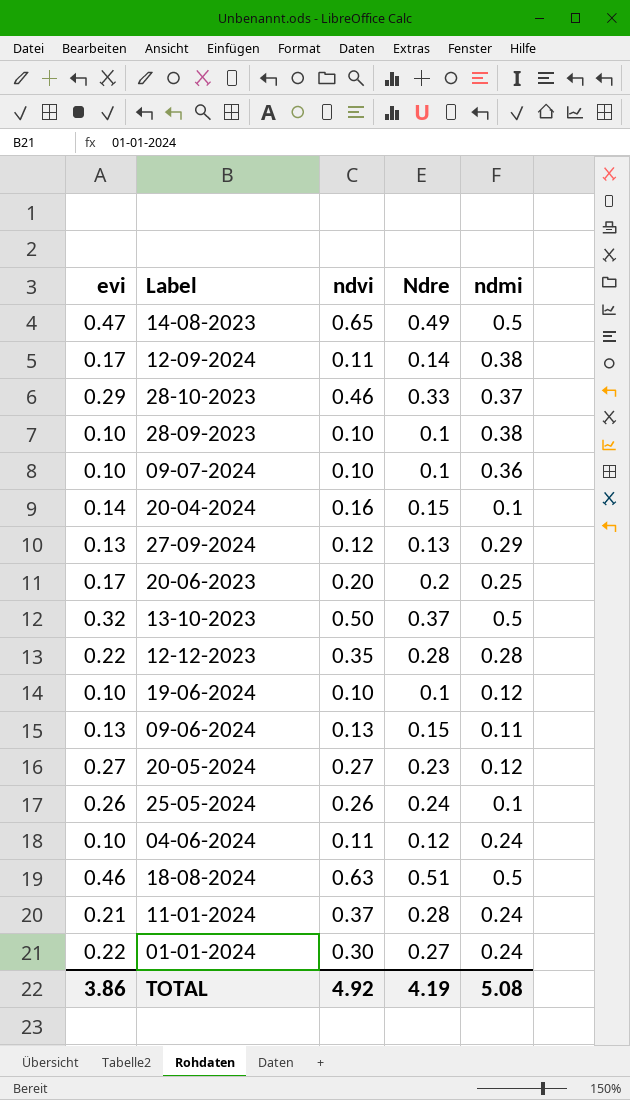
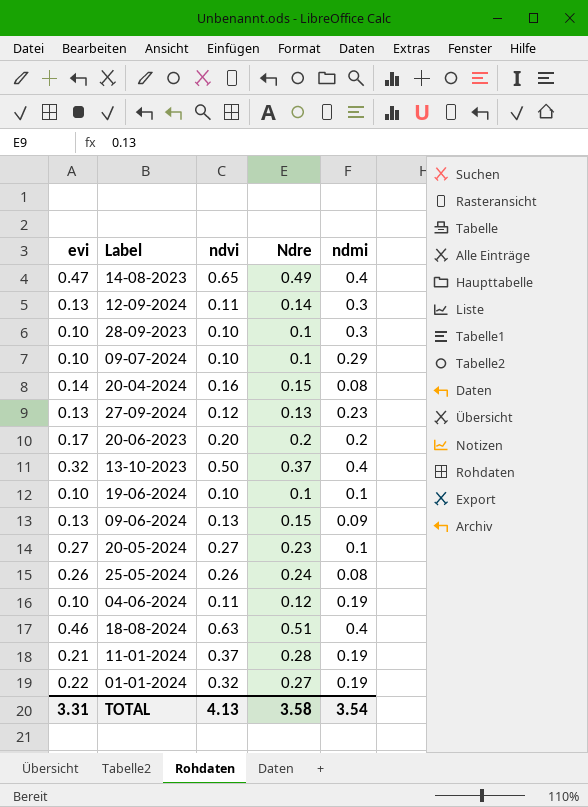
row 28-10-2023: 0.29 | 0.46 | 0.33 | 0.37 -> none
row 12-12-2023: 0.22 | 0.35 | 0.28 | 0.28 -> none
14-08-2023 | ndmi: 0.5 -> 0.4
12-09-2024 | evi: 0.17 -> 0.13
12-09-2024 | ndmi: 0.38 -> 0.3
28-09-2023 | ndmi: 0.38 -> 0.3
09-07-2024 | ndmi: 0.36 -> 0.29
20-04-2024 | ndmi: 0.1 -> 0.08
27-09-2024 | ndmi: 0.29 -> 0.23
20-06-2023 | ndmi: 0.25 -> 0.2
13-10-2023 | ndmi: 0.5 -> 0.4
19-06-2024 | ndmi: 0.12 -> 0.1
09-06-2024 | ndmi: 0.11 -> 0.09
20-05-2024 | ndmi: 0.12 -> 0.1
25-05-2024 | ndmi: 0.1 -> 0.08
04-06-2024 | ndmi: 0.24 -> 0.19
18-08-2024 | ndmi: 0.5 -> 0.4
11-01-2024 | ndmi: 0.24 -> 0.19
01-01-2024 | ndvi: 0.30 -> 0.32
01-01-2024 | ndmi: 0.24 -> 0.19
TOTAL | evi: 3.86 -> 3.31
TOTAL | ndvi: 4.92 -> 4.13
TOTAL | Ndre: 4.19 -> 3.58
TOTAL | ndmi: 5.08 -> 3.54

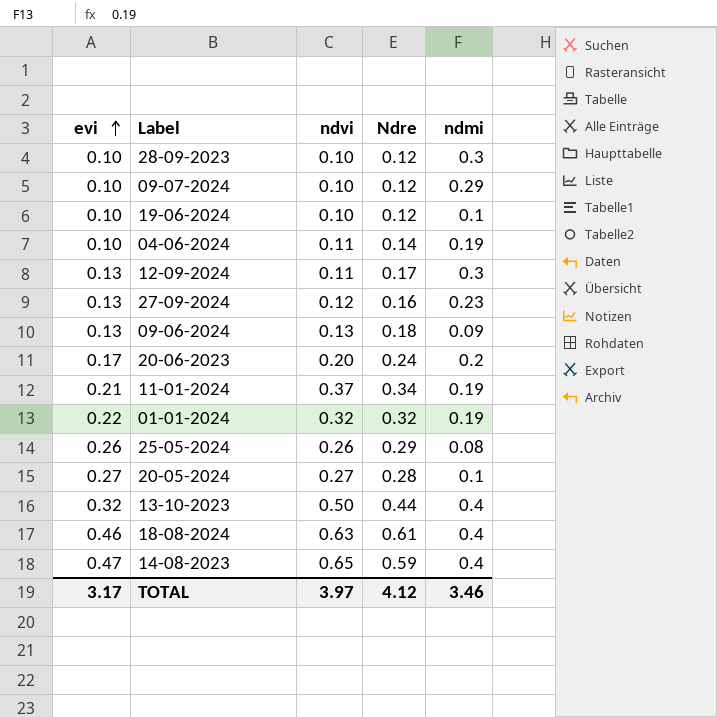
row order: none -> evi ascending
row 20-04-2024: 0.14 | 0.16 | 0.15 | 0.08 -> none
28-09-2023 | Ndre: 0.1 -> 0.12
09-07-2024 | Ndre: 0.1 -> 0.12
19-06-2024 | Ndre: 0.1 -> 0.12
04-06-2024 | Ndre: 0.12 -> 0.14
12-09-2024 | Ndre: 0.14 -> 0.17
27-09-2024 | Ndre: 0.13 -> 0.16
09-06-2024 | Ndre: 0.15 -> 0.18
20-06-2023 | Ndre: 0.2 -> 0.24
11-01-2024 | Ndre: 0.28 -> 0.34
01-01-2024 | Ndre: 0.27 -> 0.32
25-05-2024 | Ndre: 0.24 -> 0.29
20-05-2024 | Ndre: 0.23 -> 0.28
13-10-2023 | Ndre: 0.37 -> 0.44
18-08-2024 | Ndre: 0.51 -> 0.61
14-08-2023 | Ndre: 0.49 -> 0.59
TOTAL | evi: 3.31 -> 3.17
TOTAL | ndvi: 4.13 -> 3.97
TOTAL | Ndre: 3.58 -> 4.12
TOTAL | ndmi: 3.54 -> 3.46

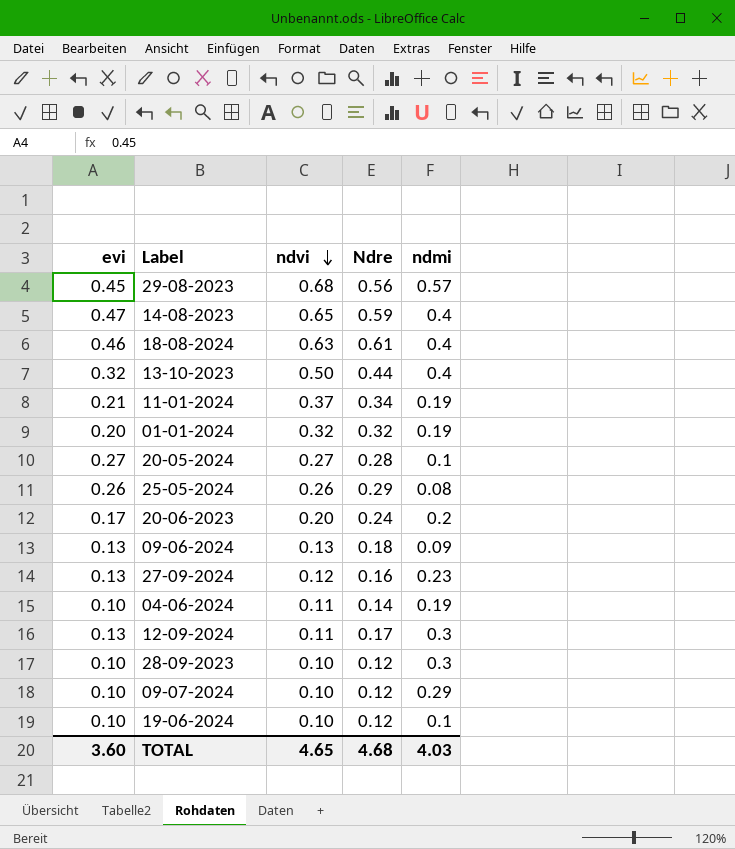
row order: evi ascending -> ndvi descending
row 29-08-2023: none -> 0.45 | 0.68 | 0.56 | 0.57
01-01-2024 | evi: 0.22 -> 0.20
TOTAL | evi: 3.17 -> 3.60
TOTAL | ndvi: 3.97 -> 4.65
TOTAL | Ndre: 4.12 -> 4.68
TOTAL | ndmi: 3.46 -> 4.03

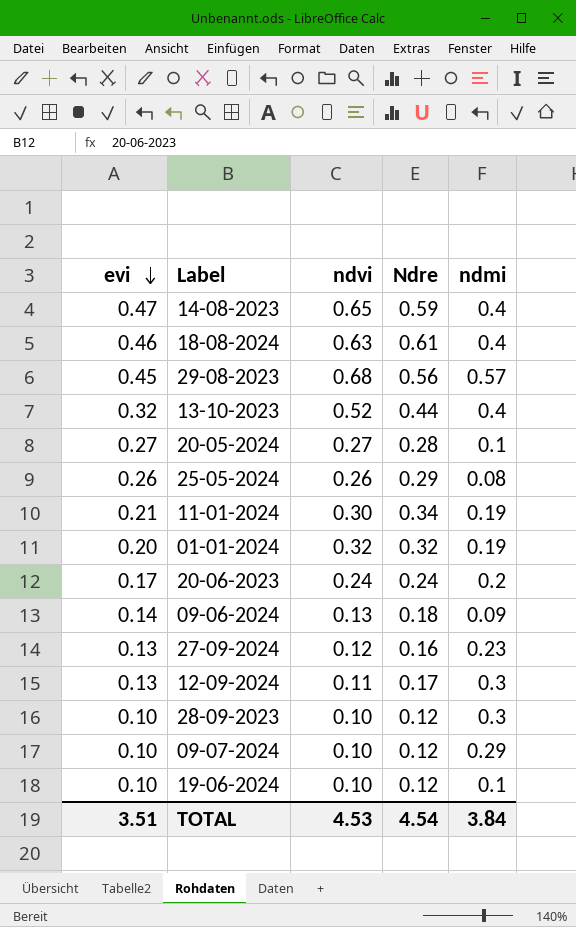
row order: ndvi descending -> evi descending
row 04-06-2024: 0.10 | 0.11 | 0.14 | 0.19 -> none
13-10-2023 | ndvi: 0.50 -> 0.52
11-01-2024 | ndvi: 0.37 -> 0.30
20-06-2023 | ndvi: 0.20 -> 0.24
09-06-2024 | evi: 0.13 -> 0.14
TOTAL | evi: 3.60 -> 3.51
TOTAL | ndvi: 4.65 -> 4.53
TOTAL | Ndre: 4.68 -> 4.54
TOTAL | ndmi: 4.03 -> 3.84

